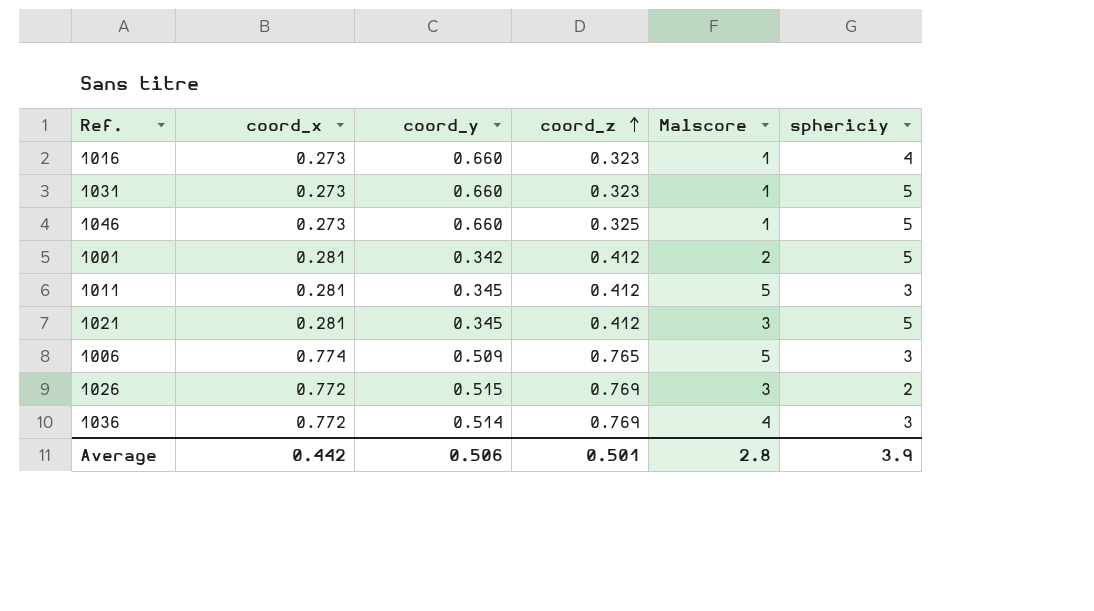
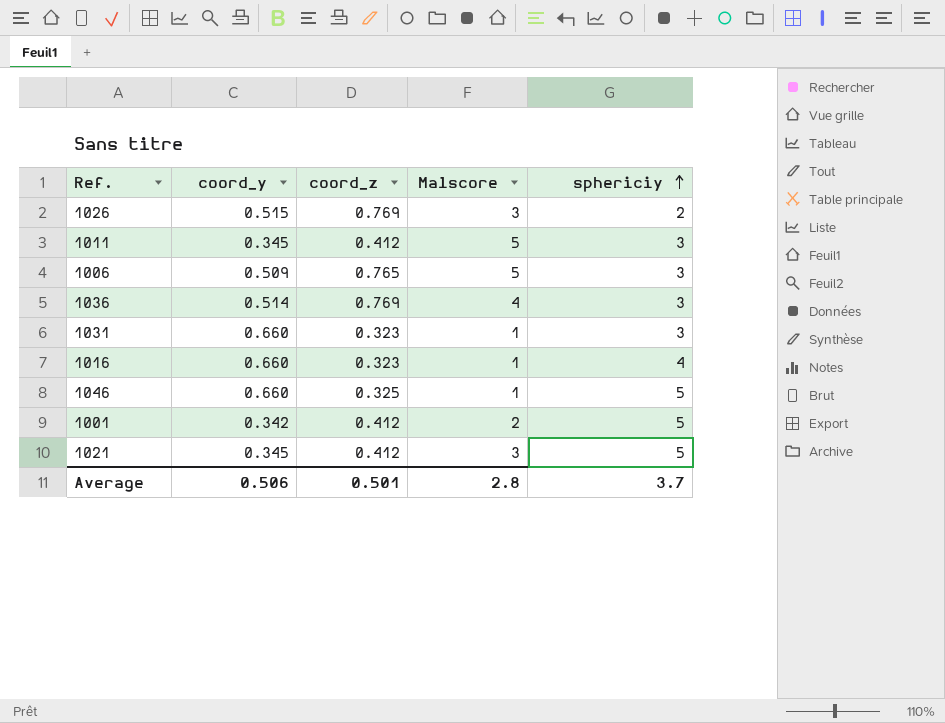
row order: coord_z ascending -> sphericiy ascending
column coord_x | position: 2 -> none
1031 | sphericiy: 5 -> 3
Average | sphericiy: 3.9 -> 3.7

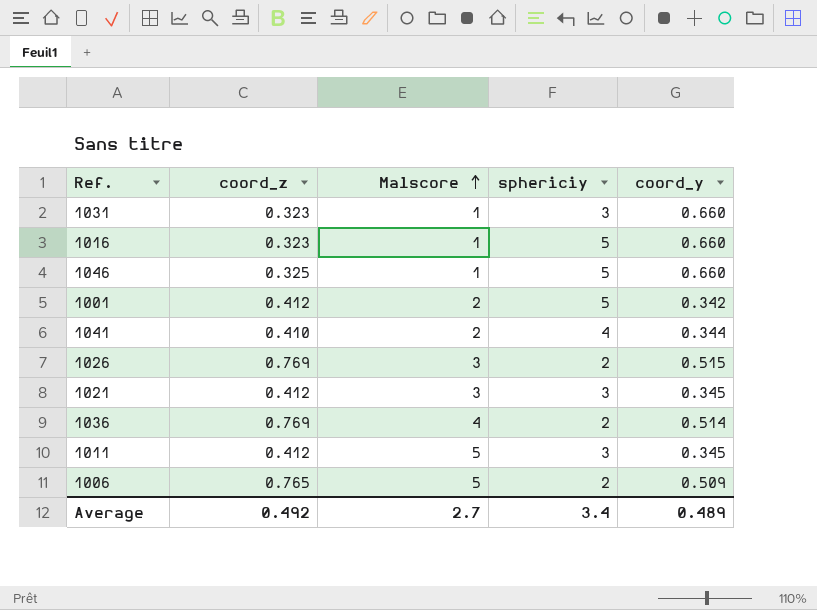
row order: sphericiy ascending -> Malscore ascending
column coord_y | position: 2 -> 5
1016 | sphericiy: 4 -> 5
row 1041: none -> 0.410 | 2 | 4 | 0.344
1021 | sphericiy: 5 -> 3
1036 | sphericiy: 3 -> 2
1006 | sphericiy: 3 -> 2
Average | coord_z: 0.501 -> 0.492
Average | Malscore: 2.8 -> 2.7
Average | sphericiy: 3.7 -> 3.4
Average | coord_y: 0.506 -> 0.489

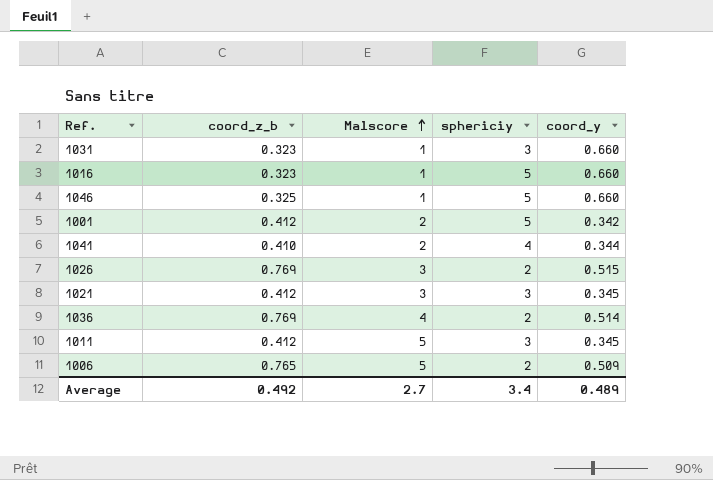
column name: coord_z -> coord_z_b

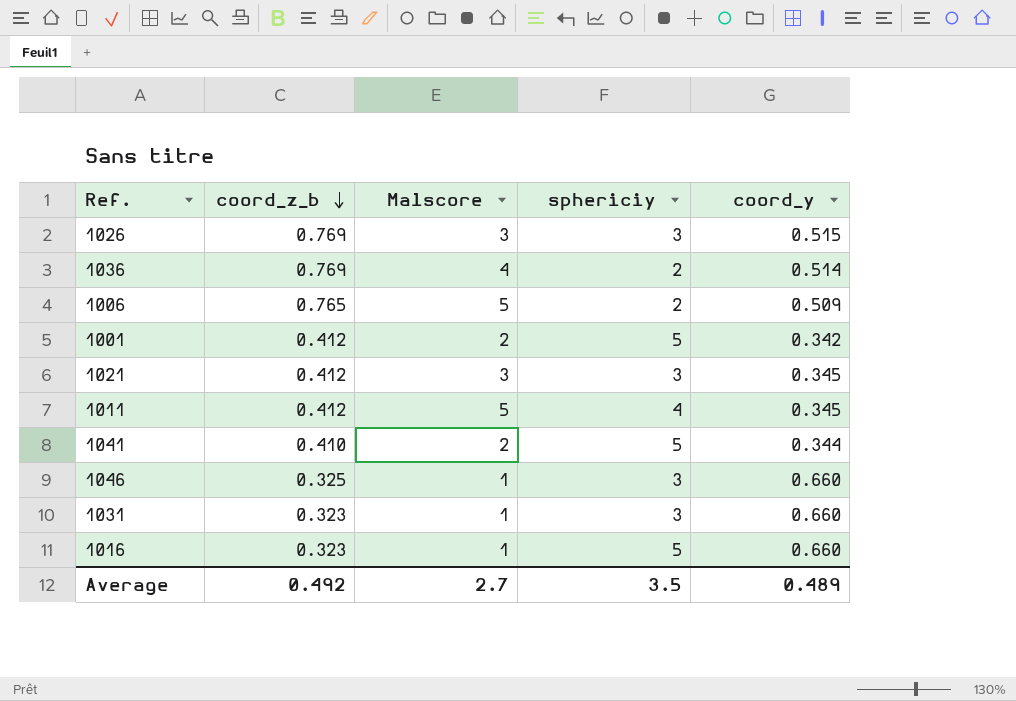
row order: Malscore ascending -> coord_z_b descending
1026 | sphericiy: 2 -> 3
1011 | sphericiy: 3 -> 4
1041 | sphericiy: 4 -> 5
1046 | sphericiy: 5 -> 3
Average | sphericiy: 3.4 -> 3.5

